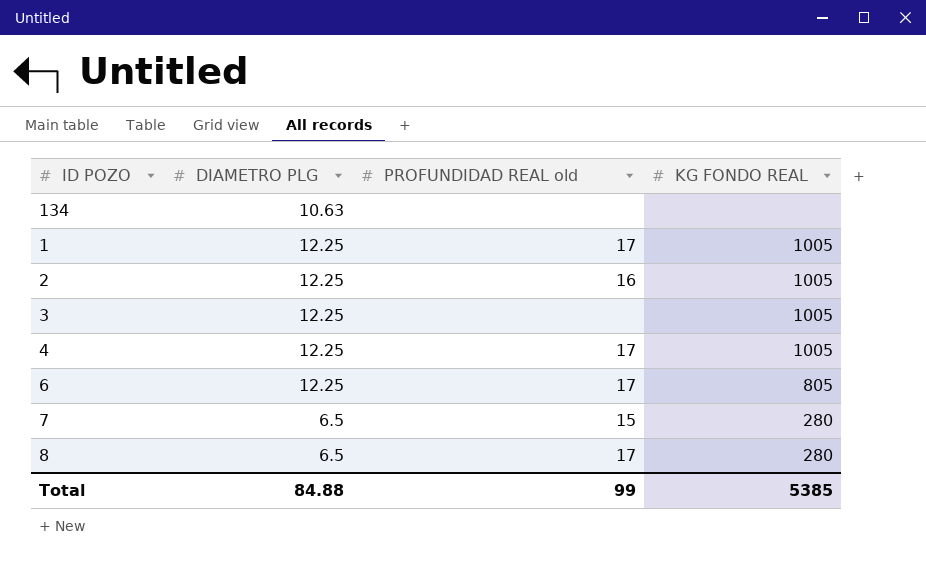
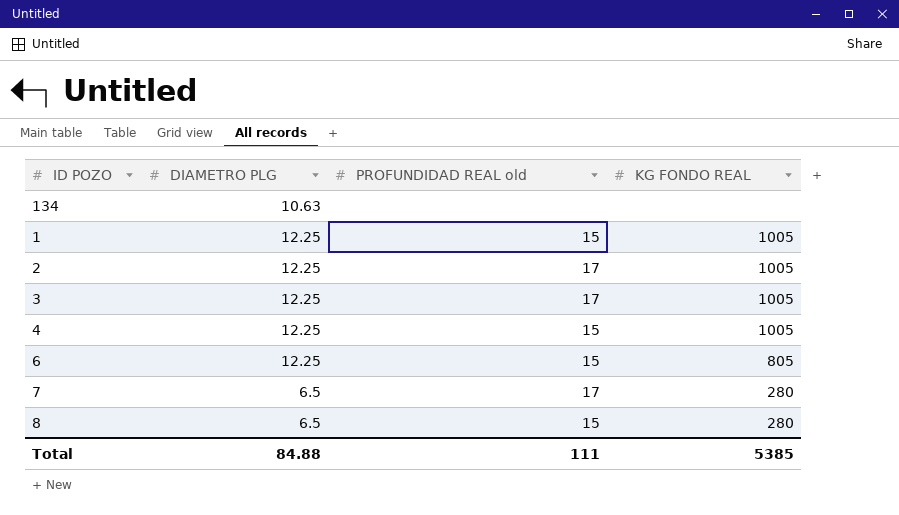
1 | PROFUNDIDAD REAL old: 17 -> 15
2 | PROFUNDIDAD REAL old: 16 -> 17
3 | PROFUNDIDAD REAL old: none -> 17
4 | PROFUNDIDAD REAL old: 17 -> 15
6 | PROFUNDIDAD REAL old: 17 -> 15
7 | PROFUNDIDAD REAL old: 15 -> 17
8 | PROFUNDIDAD REAL old: 17 -> 15
Total | PROFUNDIDAD REAL old: 99 -> 111

